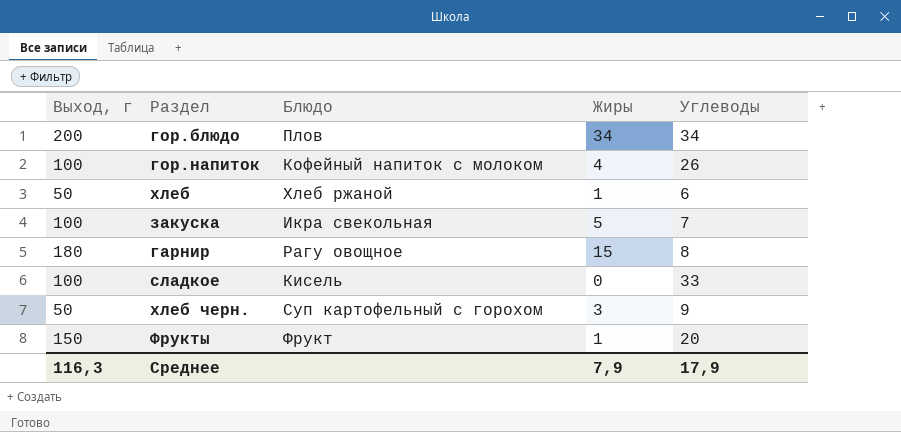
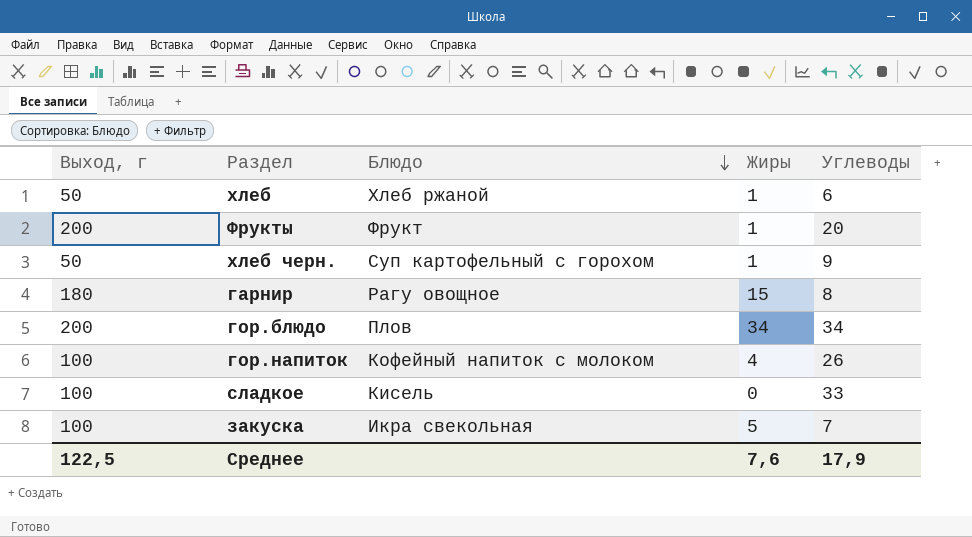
row order: none -> Блюдо descending
Фрукты | Выход, г: 150 -> 200
хлеб черн. | Жиры: 3 -> 1
Среднее | Выход, г: 116,3 -> 122,5
Среднее | Жиры: 7,9 -> 7,6

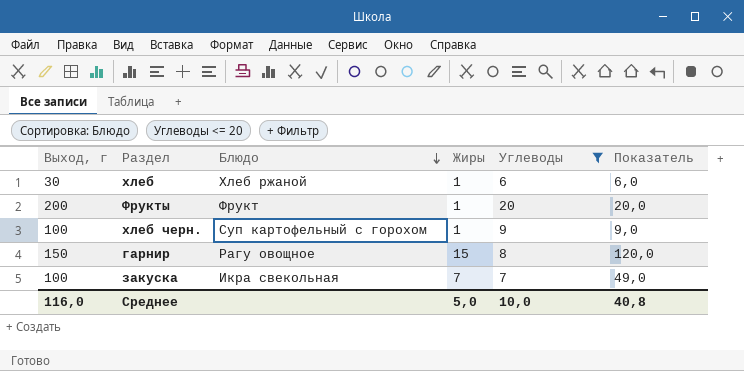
filter: none -> Углеводы <= 20
column Показатель | formula: none -> [Жиры] * [Углеводы]
хлеб | Выход, г: 50 -> 30
хлеб черн. | Выход, г: 50 -> 100
гарнир | Выход, г: 180 -> 150
закуска | Жиры: 5 -> 7
Среднее | Выход, г: 122,5 -> 116,0
Среднее | Жиры: 7,6 -> 5,0
Среднее | Углеводы: 17,9 -> 10,0

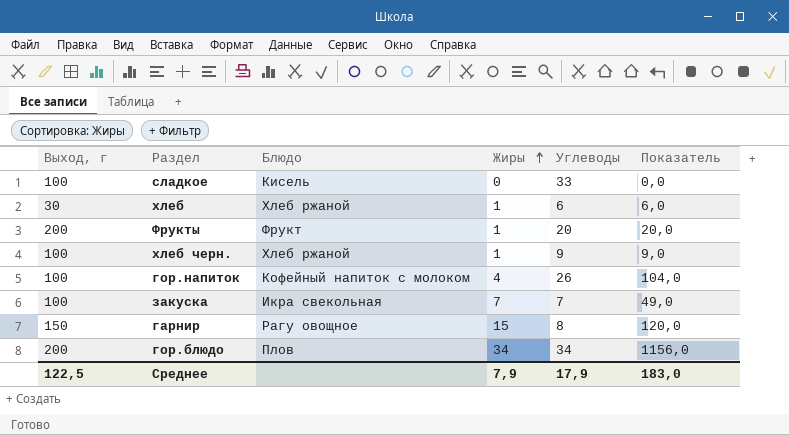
filter: Углеводы <= 20 -> none
row order: Блюдо descending -> Жиры ascending
хлеб черн. | Блюдо: Суп картофельный с горохом -> Хлеб ржаной
Среднее | Выход, г: 116,0 -> 122,5
Среднее | Жиры: 5,0 -> 7,9
Среднее | Углеводы: 10,0 -> 17,9
Среднее | Показатель: 40,8 -> 183,0

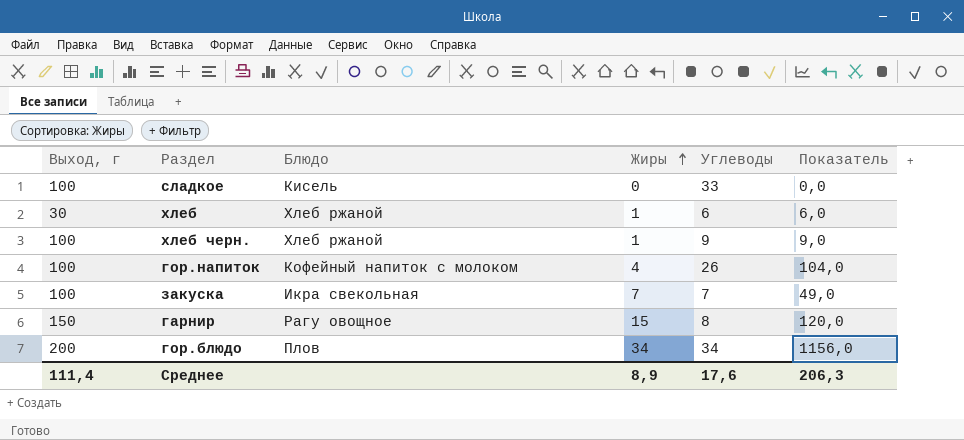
row Фрукты: 200 | Фрукт | 1 | 20 | 20,0 -> none
Среднее | Выход, г: 122,5 -> 111,4
Среднее | Жиры: 7,9 -> 8,9
Среднее | Углеводы: 17,9 -> 17,6
Среднее | Показатель: 183,0 -> 206,3

